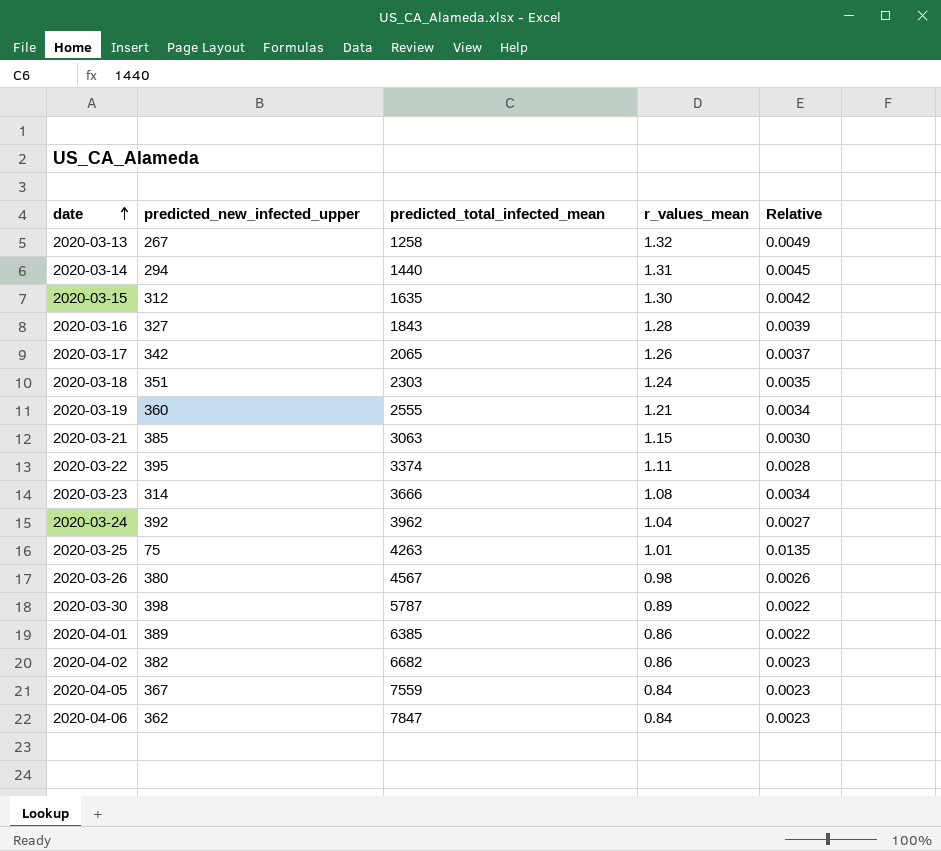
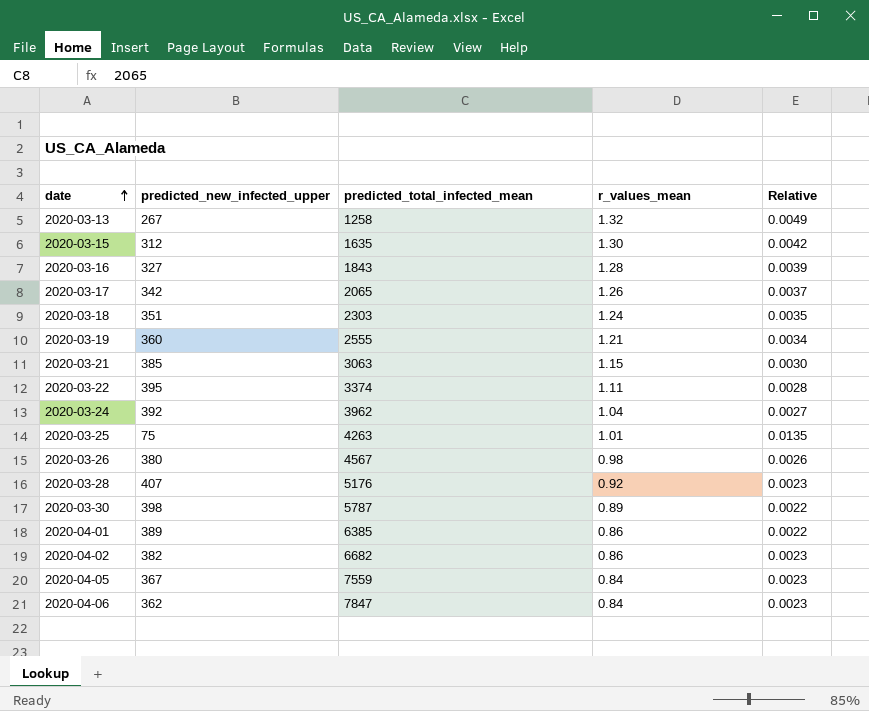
row 2020-03-14: 294 | 1440 | 1.31 | 0.0045 -> none
row 2020-03-23: 314 | 3666 | 1.08 | 0.0034 -> none
row 2020-03-28: none -> 407 | 5176 | 0.92 | 0.0023

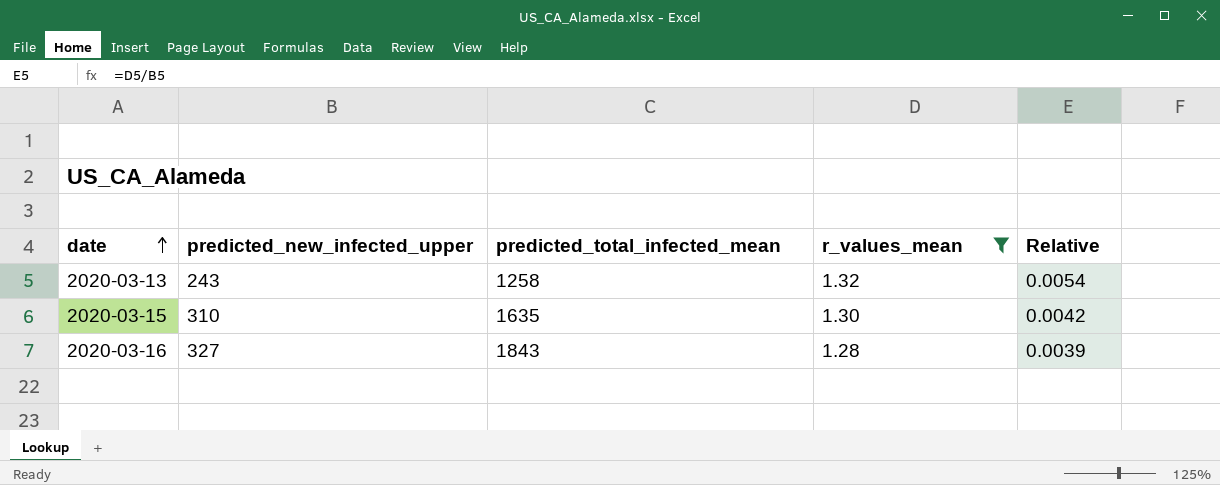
filter: none -> r_values_mean >= 1.28
2020-03-13 | predicted_new_infected_upper: 267 -> 243
2020-03-13 | Relative: 0.0049 -> 0.0054
2020-03-15 | predicted_new_infected_upper: 312 -> 310

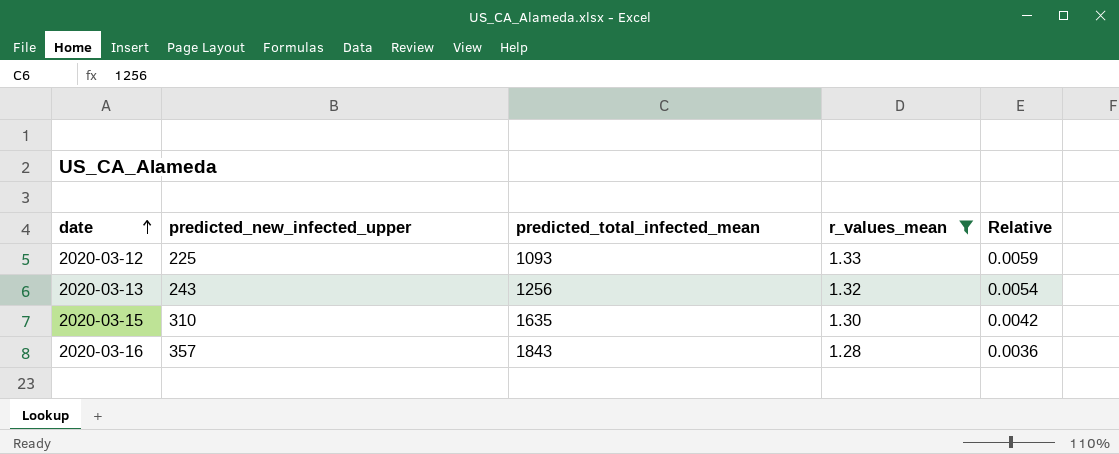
row 2020-03-12: none -> 225 | 1093 | 1.33 | 0.0059
2020-03-13 | predicted_total_infected_mean: 1258 -> 1256
2020-03-16 | predicted_new_infected_upper: 327 -> 357
2020-03-16 | Relative: 0.0039 -> 0.0036

